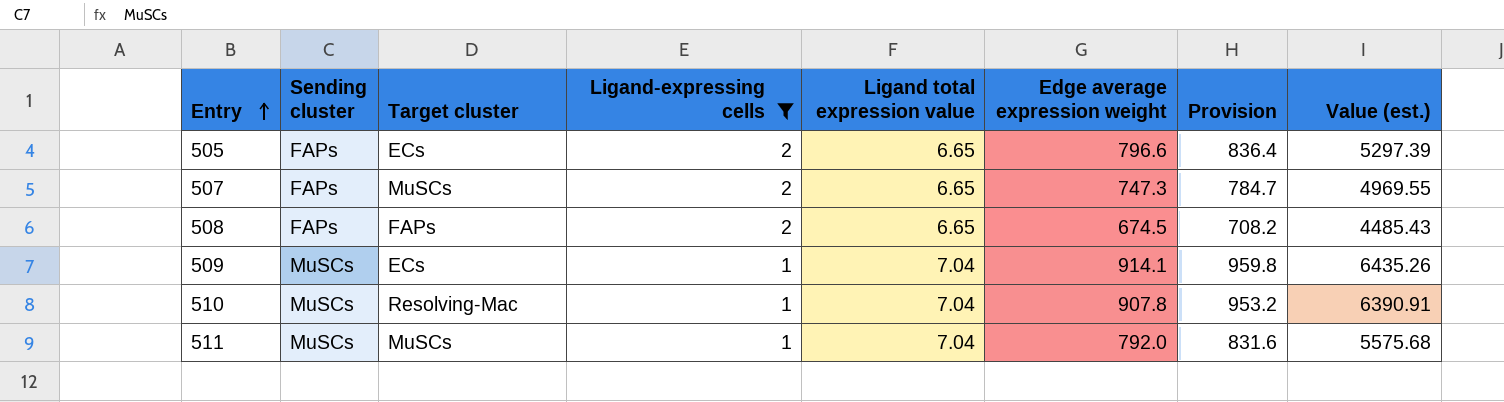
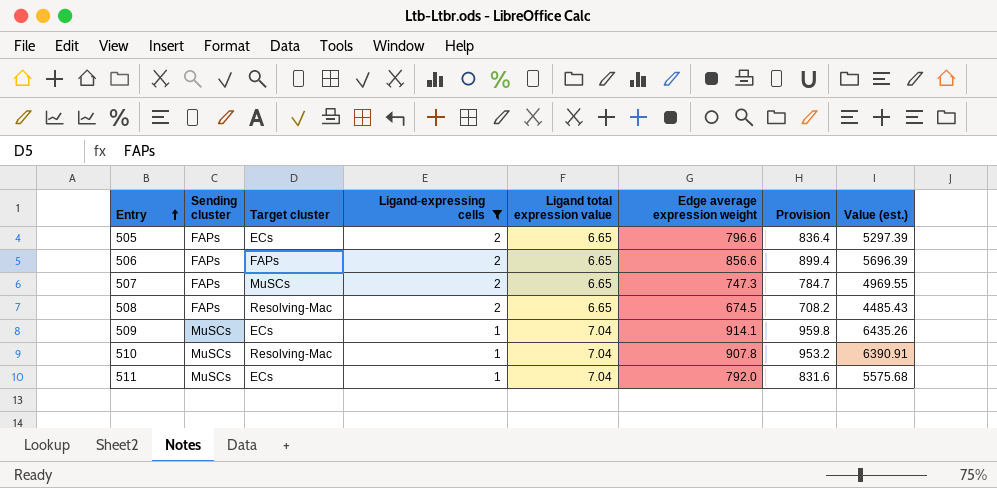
row 506: none -> FAPs | FAPs | 2 | 6.65 | 856.6 | 899.4 | 5696.39
508 | Target cluster: FAPs -> Resolving-Mac
511 | Target cluster: MuSCs -> ECs

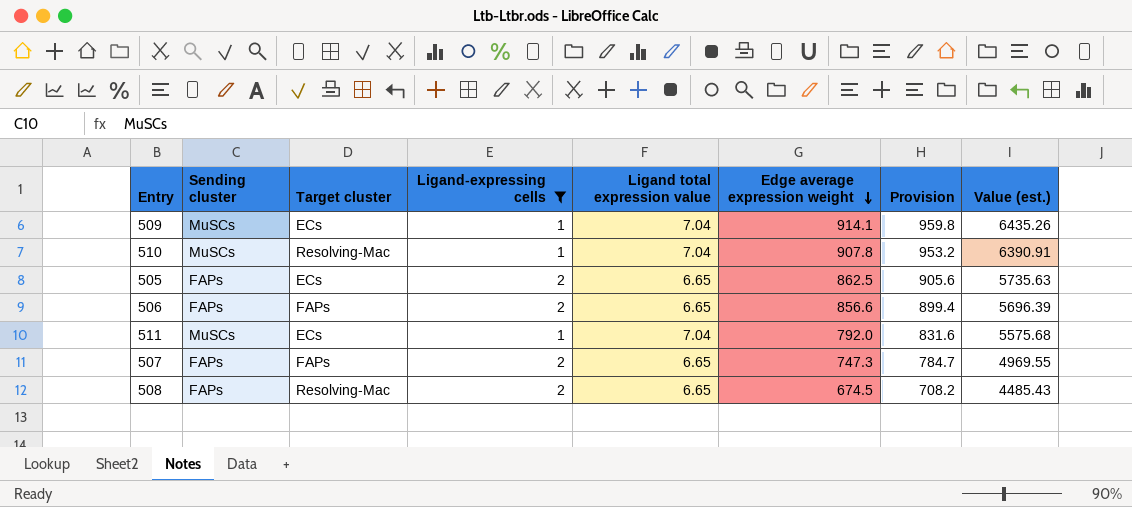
row order: Entry ascending -> Edge average expression weight descending
505 | Edge average expression weight: 796.6 -> 862.5
505 | Provision: 836.4 -> 905.6
505 | Value (est.): 5297.39 -> 5735.63
507 | Target cluster: MuSCs -> FAPs

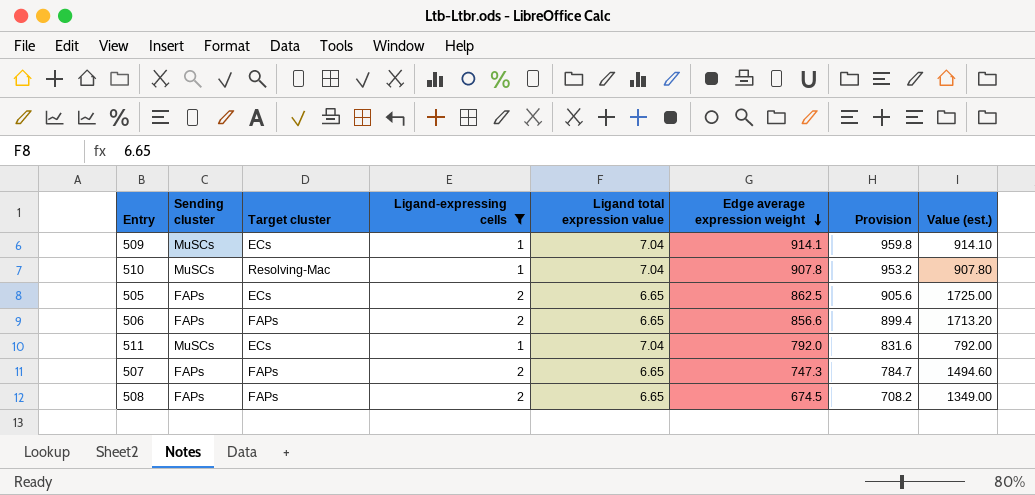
column Value (est.) | formula: [Ligand total expression value] * [Edge average expression weight] -> [Ligand-expressing cells] * [Edge average expression weight]
508 | Target cluster: Resolving-Mac -> FAPs

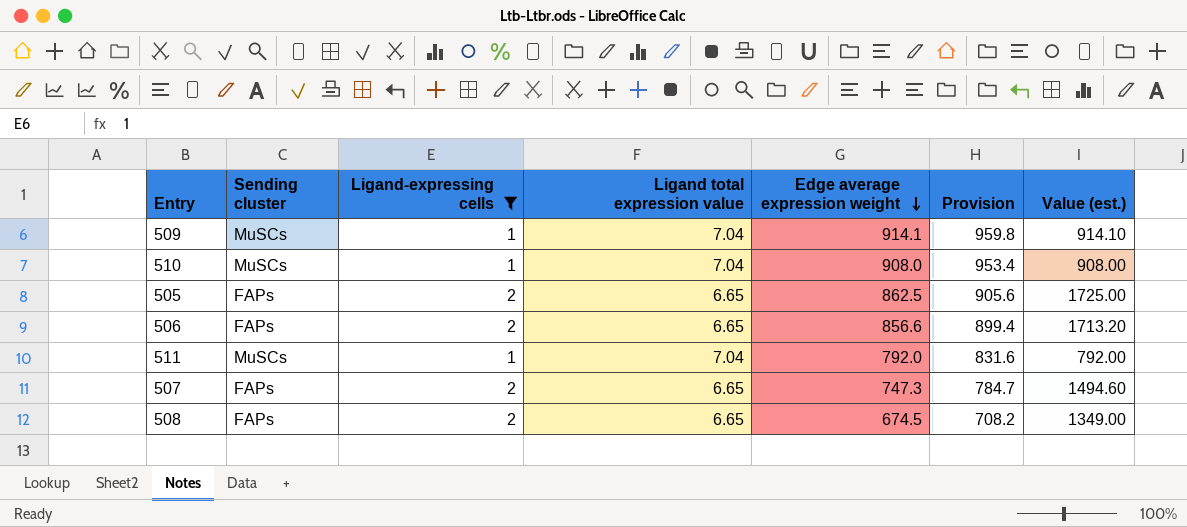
column Target cluster | position: 3 -> none
510 | Edge average expression weight: 907.8 -> 908.0
510 | Provision: 953.2 -> 953.4
510 | Value (est.): 907.80 -> 908.00

